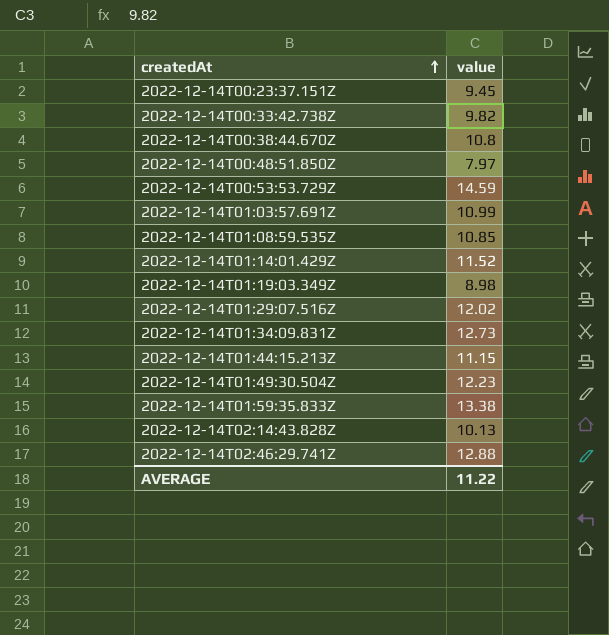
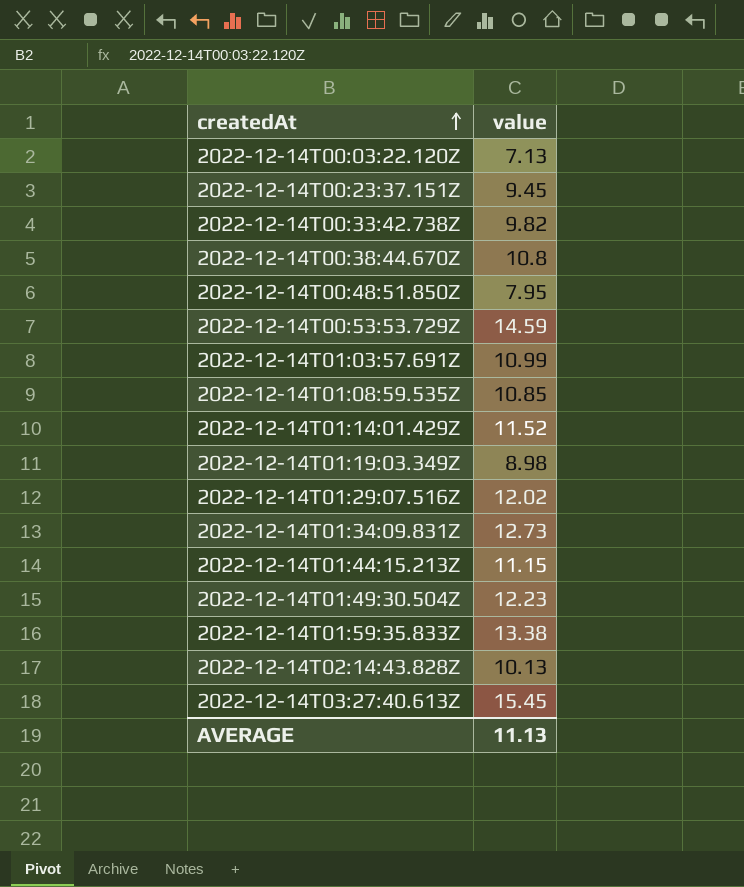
row 2022-12-14T02:46:29.741Z: 12.88 -> none
row 2022-12-14T00:03:22.120Z: none -> 7.13
2022-12-14T00:48:51.850Z | value: 7.97 -> 7.95
row 2022-12-14T03:27:40.613Z: none -> 15.45
AVERAGE | value: 11.22 -> 11.13

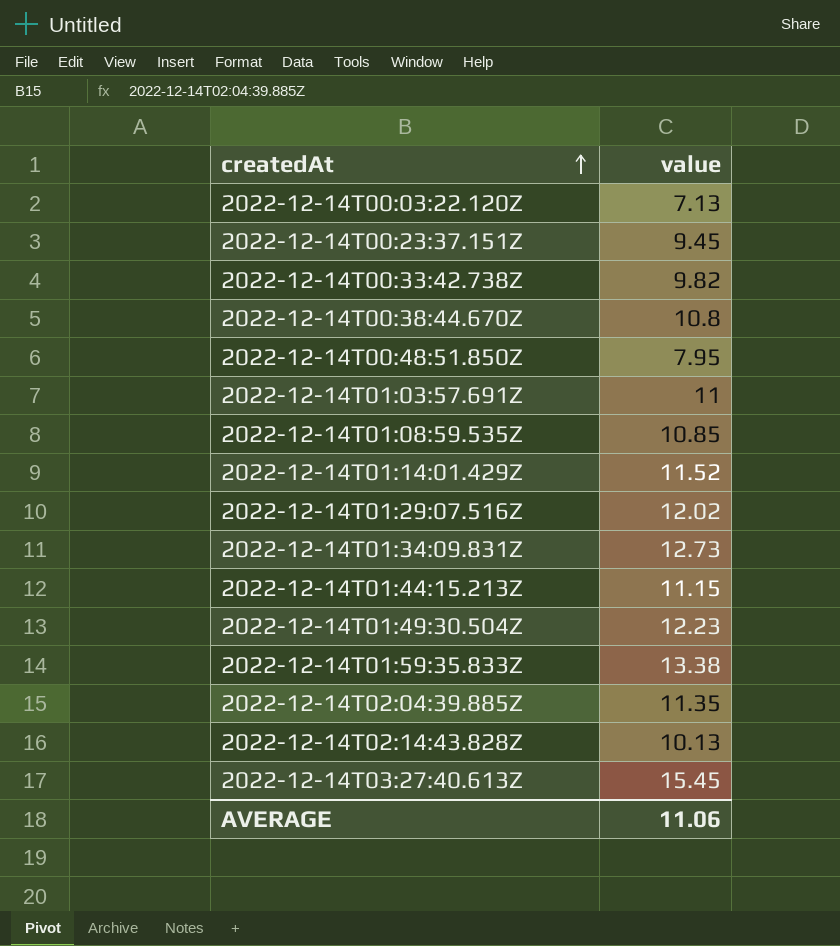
row 2022-12-14T00:53:53.729Z: 14.59 -> none
row 2022-12-14T01:19:03.349Z: 8.98 -> none
2022-12-14T01:03:57.691Z | value: 10.99 -> 11
row 2022-12-14T02:04:39.885Z: none -> 11.35
AVERAGE | value: 11.13 -> 11.06

